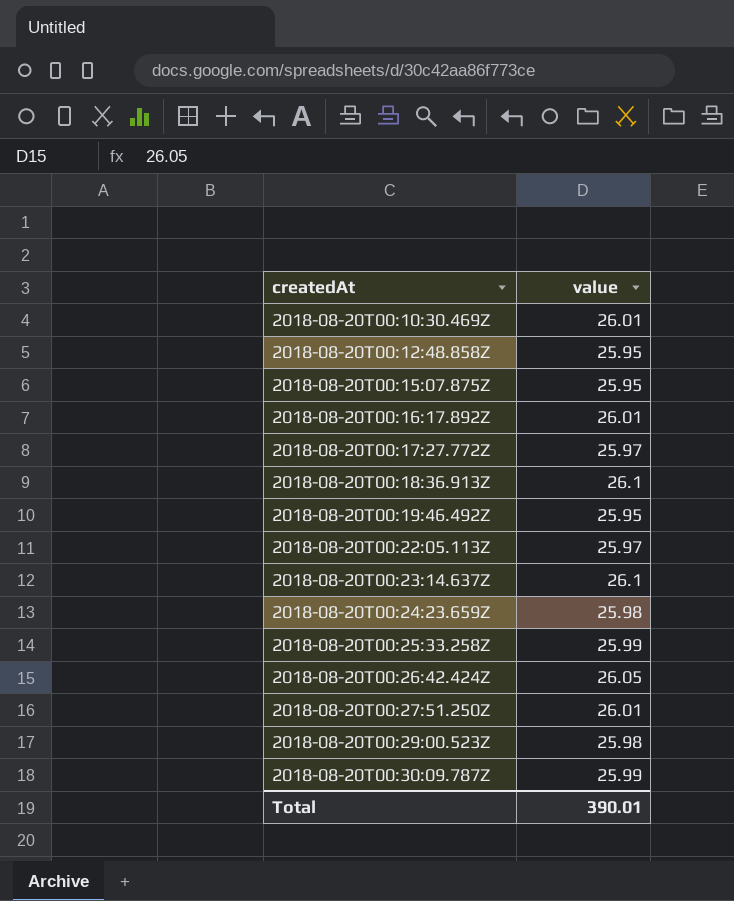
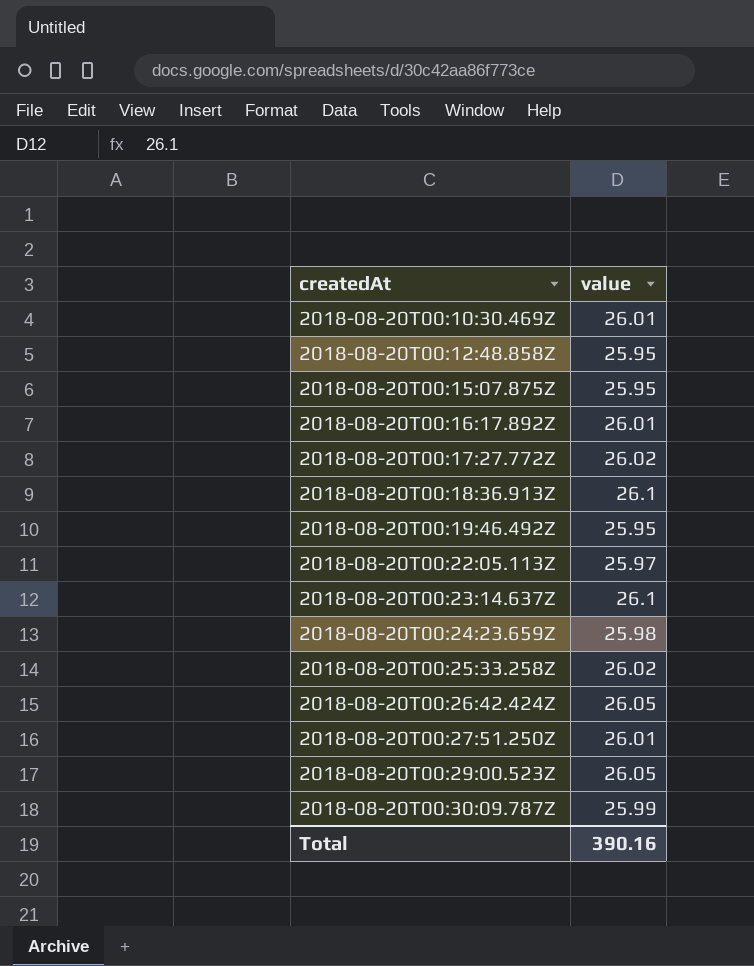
2018-08-20T00:17:27.772Z | value: 25.97 -> 26.02
2018-08-20T00:25:33.258Z | value: 25.99 -> 26.02
2018-08-20T00:29:00.523Z | value: 25.98 -> 26.05
Total | value: 390.01 -> 390.16

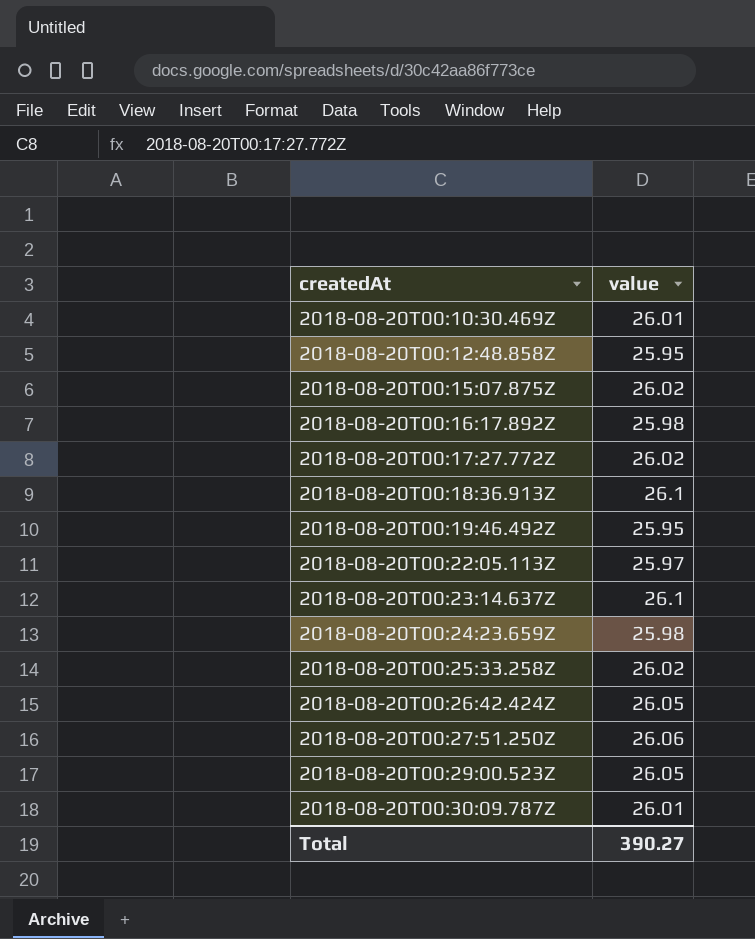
2018-08-20T00:15:07.875Z | value: 25.95 -> 26.02
2018-08-20T00:16:17.892Z | value: 26.01 -> 25.98
2018-08-20T00:27:51.250Z | value: 26.01 -> 26.06
2018-08-20T00:30:09.787Z | value: 25.99 -> 26.01
Total | value: 390.16 -> 390.27

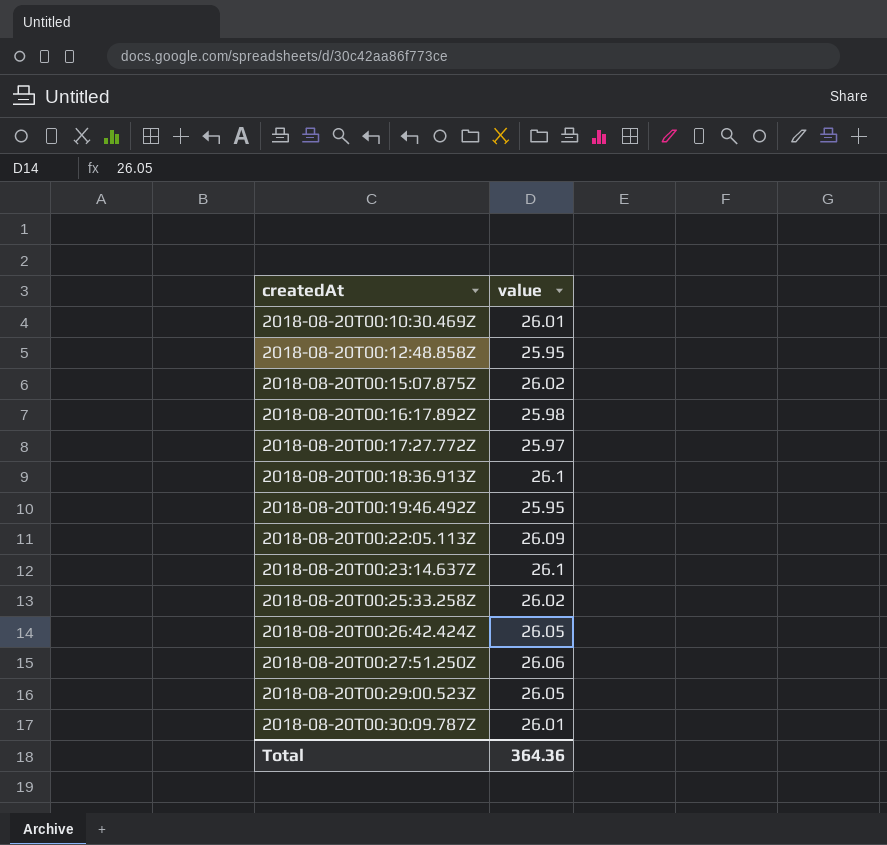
row 2018-08-20T00:24:23.659Z: 25.98 -> none
2018-08-20T00:17:27.772Z | value: 26.02 -> 25.97
2018-08-20T00:22:05.113Z | value: 25.97 -> 26.09
Total | value: 390.27 -> 364.36

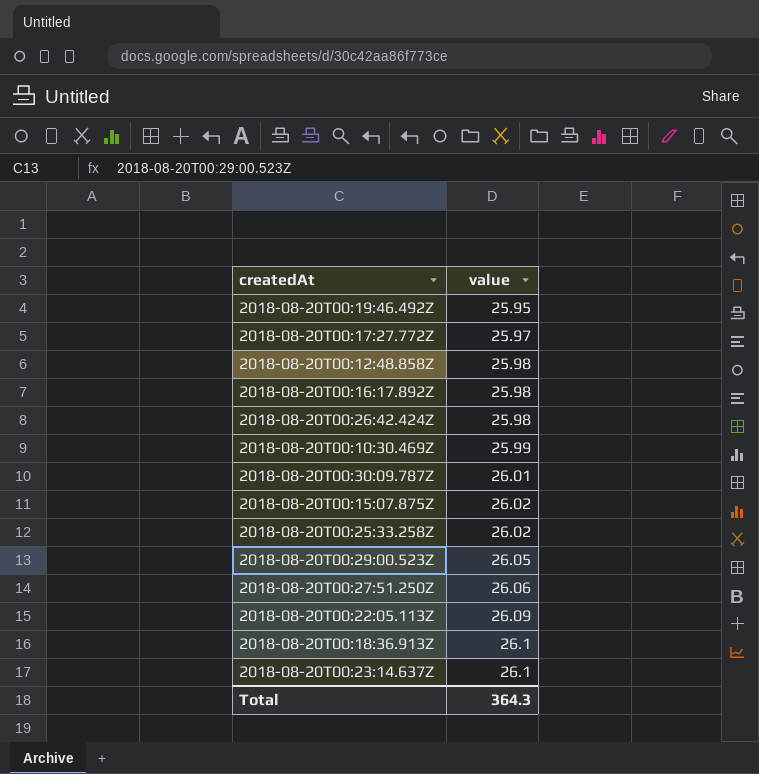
row order: createdAt ascending -> value ascending
2018-08-20T00:12:48.858Z | value: 25.95 -> 25.98
2018-08-20T00:26:42.424Z | value: 26.05 -> 25.98
2018-08-20T00:10:30.469Z | value: 26.01 -> 25.99
Total | value: 364.36 -> 364.3

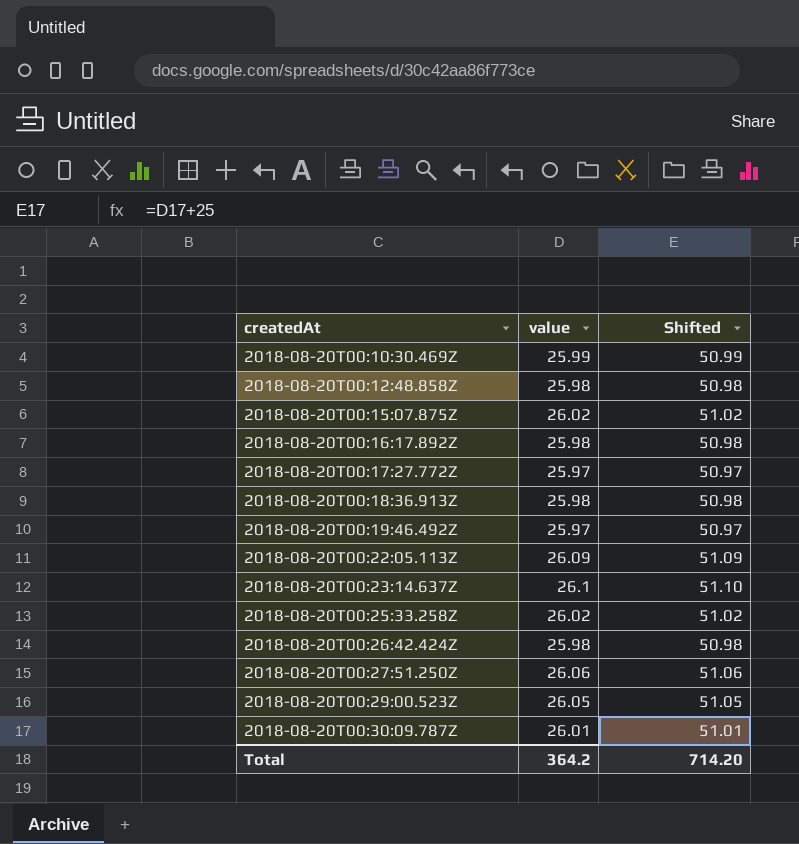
row order: value ascending -> createdAt ascending
column Shifted | formula: none -> [value] + 25
2018-08-20T00:18:36.913Z | value: 26.1 -> 25.98
2018-08-20T00:19:46.492Z | value: 25.95 -> 25.97
Total | value: 364.3 -> 364.2

